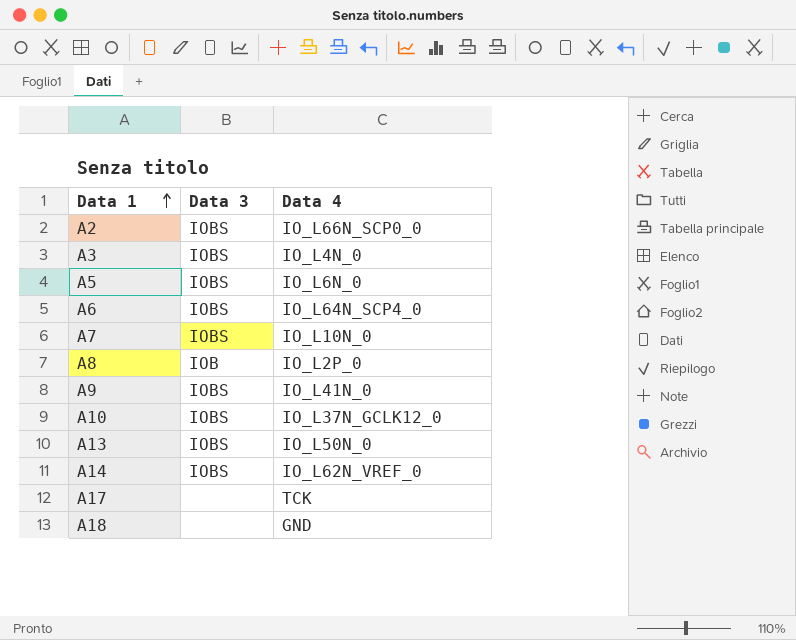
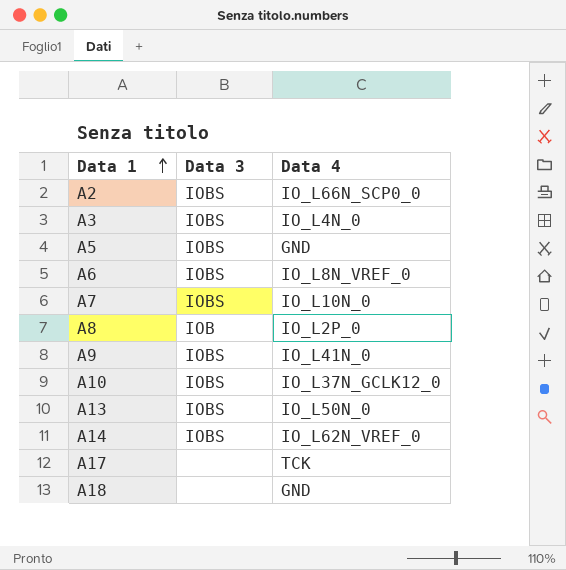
A5 | Data 4: IO_L6N_0 -> GND
A6 | Data 4: IO_L64N_SCP4_0 -> IO_L8N_VREF_0

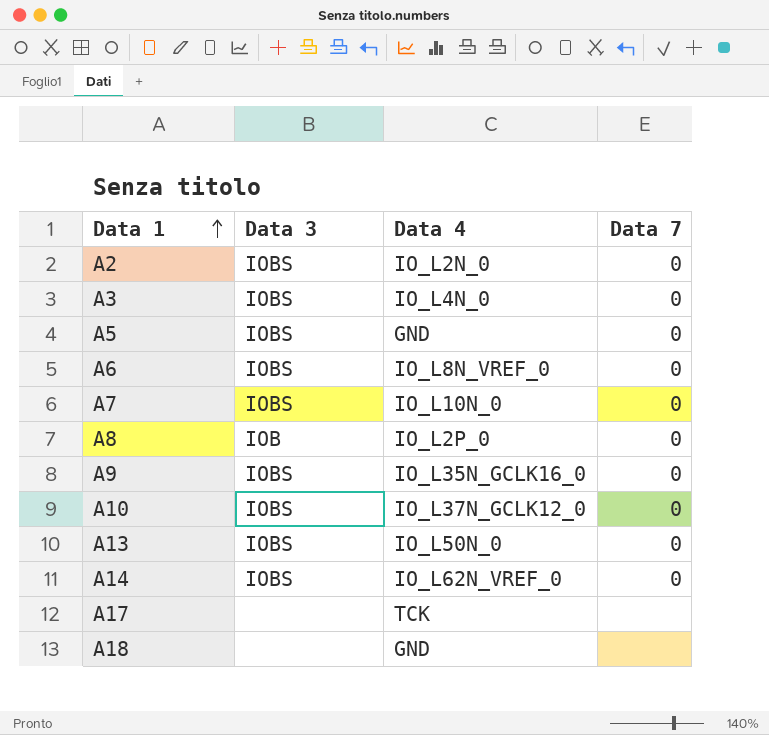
column Data 7 | position: none -> 4
A2 | Data 4: IO_L66N_SCP0_0 -> IO_L2N_0
A9 | Data 4: IO_L41N_0 -> IO_L35N_GCLK16_0

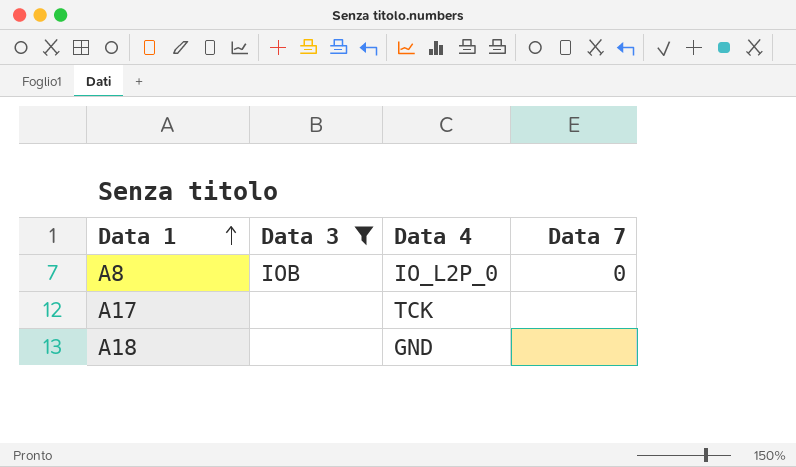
filter: none -> Data 3 != IOBS

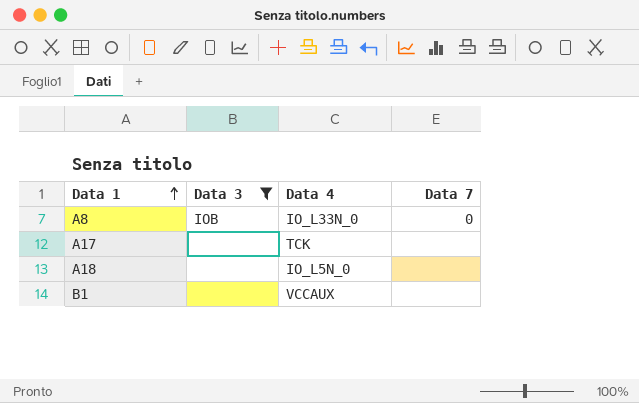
A8 | Data 4: IO_L2P_0 -> IO_L33N_0
A18 | Data 4: GND -> IO_L5N_0
row B1: none -> none | VCCAUX | none

